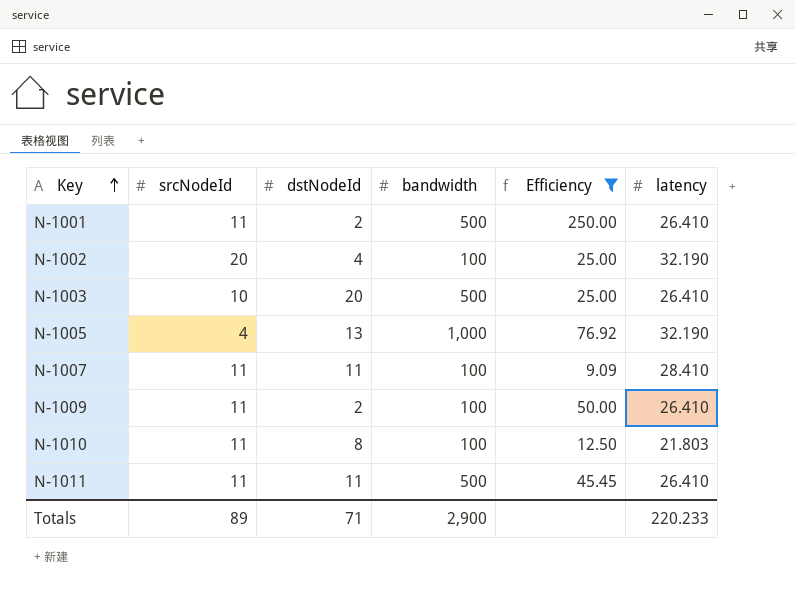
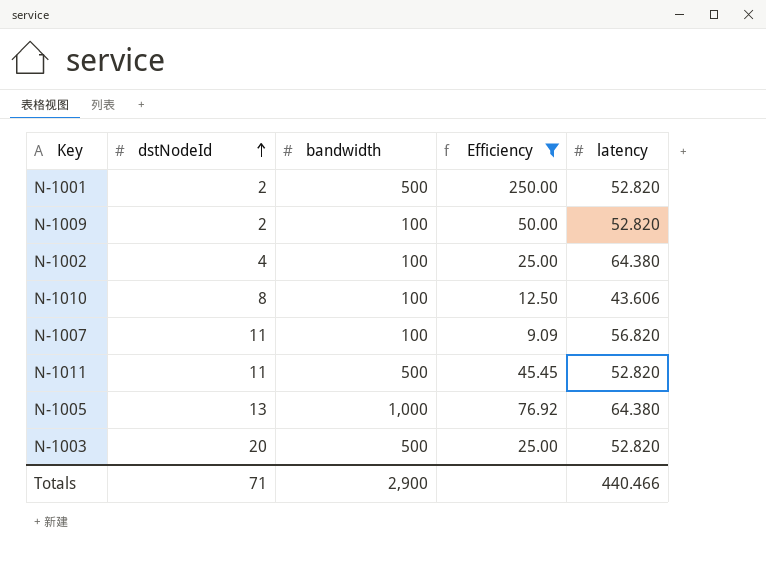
row order: Key ascending -> dstNodeId ascending
column srcNodeId | position: 2 -> none
N-1001 | latency: 26.410 -> 52.820
N-1009 | latency: 26.410 -> 52.820
N-1002 | latency: 32.190 -> 64.380
N-1010 | latency: 21.803 -> 43.606
N-1007 | latency: 28.410 -> 56.820
N-1011 | latency: 26.410 -> 52.820
N-1005 | latency: 32.190 -> 64.380
N-1003 | latency: 26.410 -> 52.820
Totals | latency: 220.233 -> 440.466

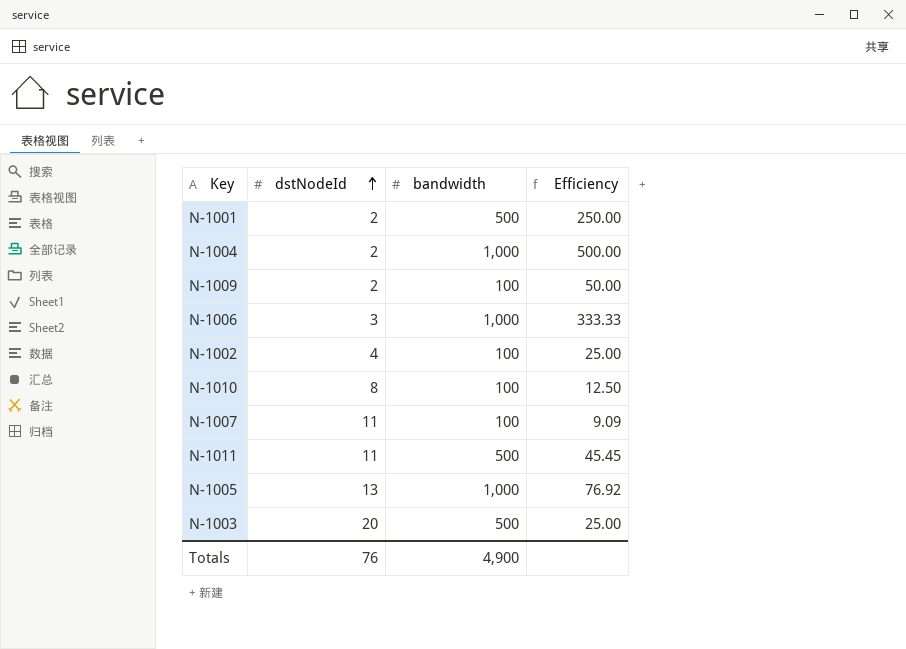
filter: Efficiency <= 250.00 -> none
column latency | position: 5 -> none
Totals | dstNodeId: 71 -> 76
Totals | bandwidth: 2,900 -> 4,900

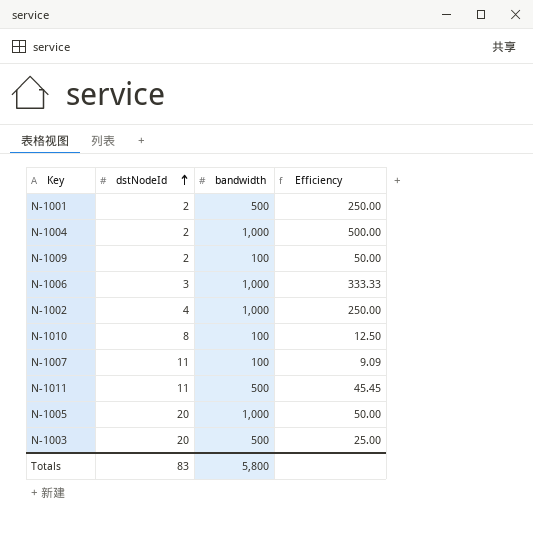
N-1002 | bandwidth: 100 -> 1,000
N-1002 | Efficiency: 25.00 -> 250.00
N-1005 | dstNodeId: 13 -> 20
N-1005 | Efficiency: 76.92 -> 50.00
Totals | dstNodeId: 76 -> 83
Totals | bandwidth: 4,900 -> 5,800

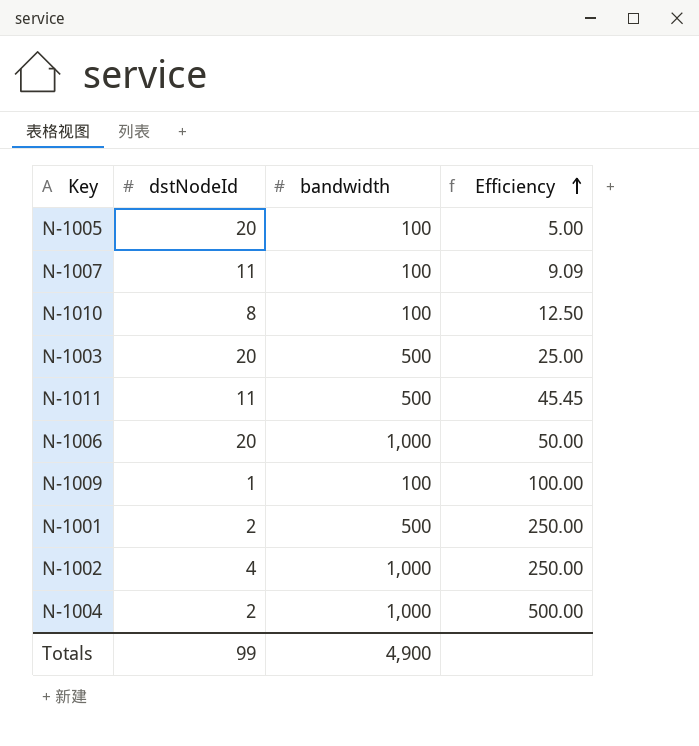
row order: dstNodeId ascending -> Efficiency ascending
N-1005 | bandwidth: 1,000 -> 100
N-1005 | Efficiency: 50.00 -> 5.00
N-1006 | dstNodeId: 3 -> 20
N-1006 | Efficiency: 333.33 -> 50.00
N-1009 | dstNodeId: 2 -> 1
N-1009 | Efficiency: 50.00 -> 100.00
Totals | dstNodeId: 83 -> 99
Totals | bandwidth: 5,800 -> 4,900

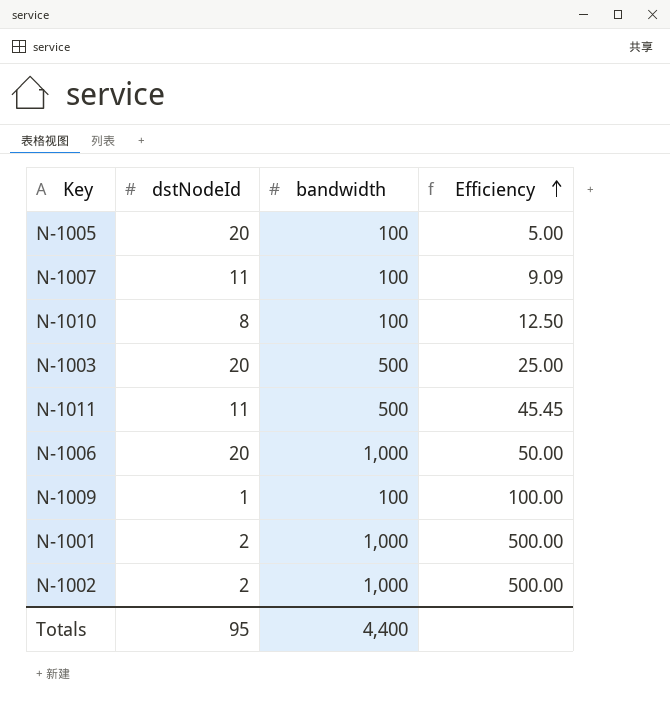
row N-1004: 2 | 1,000 | 500.00 -> none
N-1001 | bandwidth: 500 -> 1,000
N-1001 | Efficiency: 250.00 -> 500.00
N-1002 | dstNodeId: 4 -> 2
N-1002 | Efficiency: 250.00 -> 500.00
Totals | dstNodeId: 99 -> 95
Totals | bandwidth: 4,900 -> 4,400

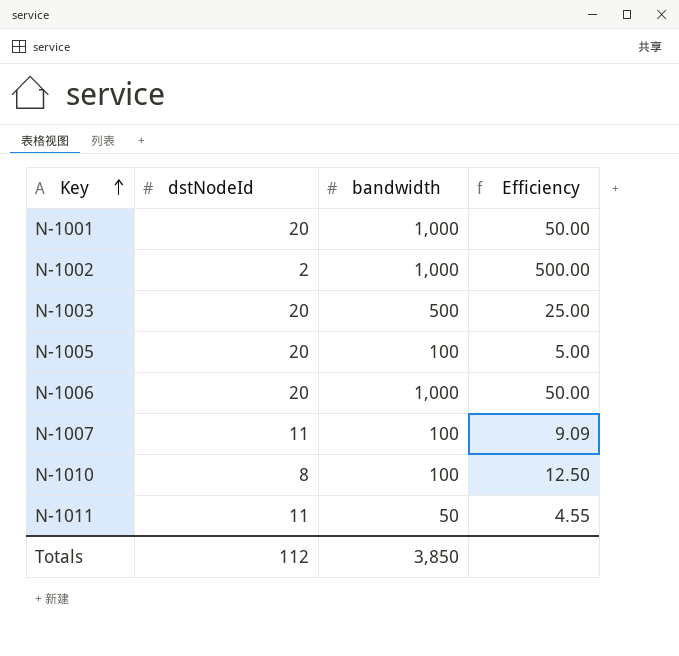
row order: Efficiency ascending -> Key ascending
row N-1009: 1 | 100 | 100.00 -> none
N-1001 | dstNodeId: 2 -> 20
N-1001 | Efficiency: 500.00 -> 50.00
N-1011 | bandwidth: 500 -> 50
N-1011 | Efficiency: 45.45 -> 4.55
Totals | dstNodeId: 95 -> 112
Totals | bandwidth: 4,400 -> 3,850

